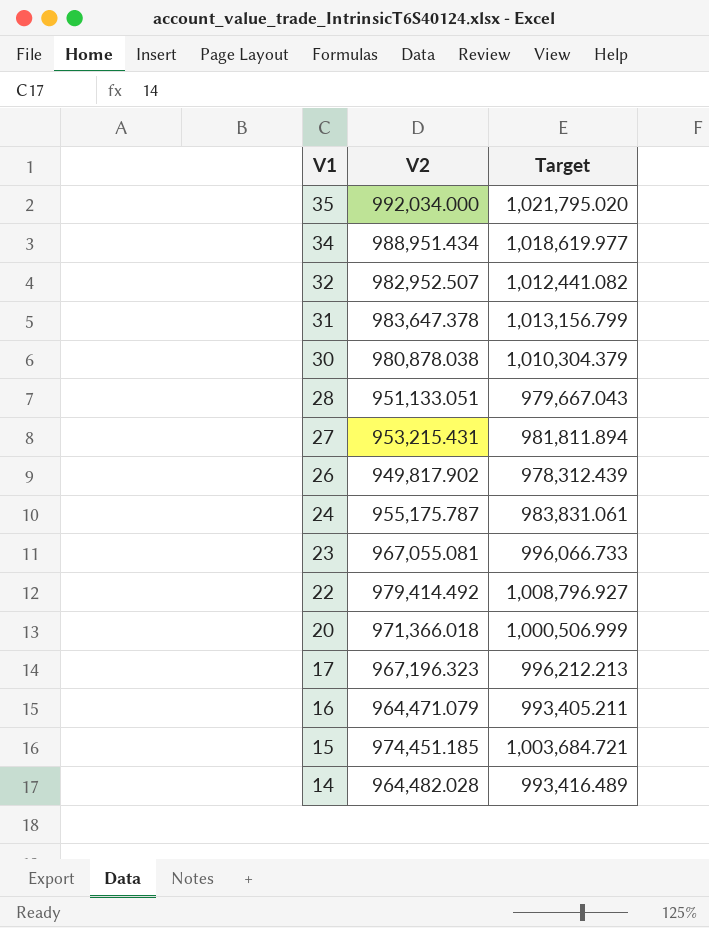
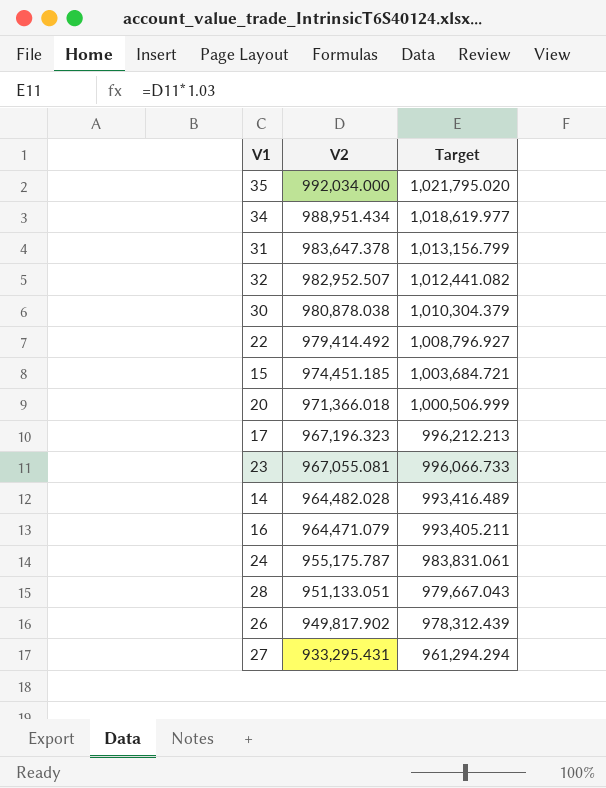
row order: V1 descending -> V2 descending
27 | V2: 953,215.431 -> 933,295.431
27 | Target: 981,811.894 -> 961,294.294

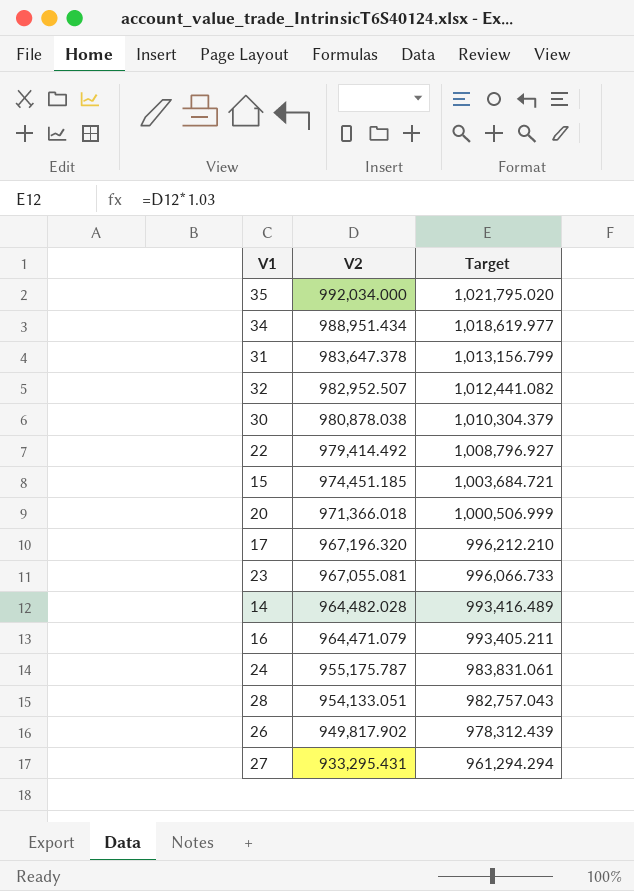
17 | V2: 967,196.323 -> 967,196.320
17 | Target: 996,212.213 -> 996,212.210
28 | V2: 951,133.051 -> 954,133.051
28 | Target: 979,667.043 -> 982,757.043

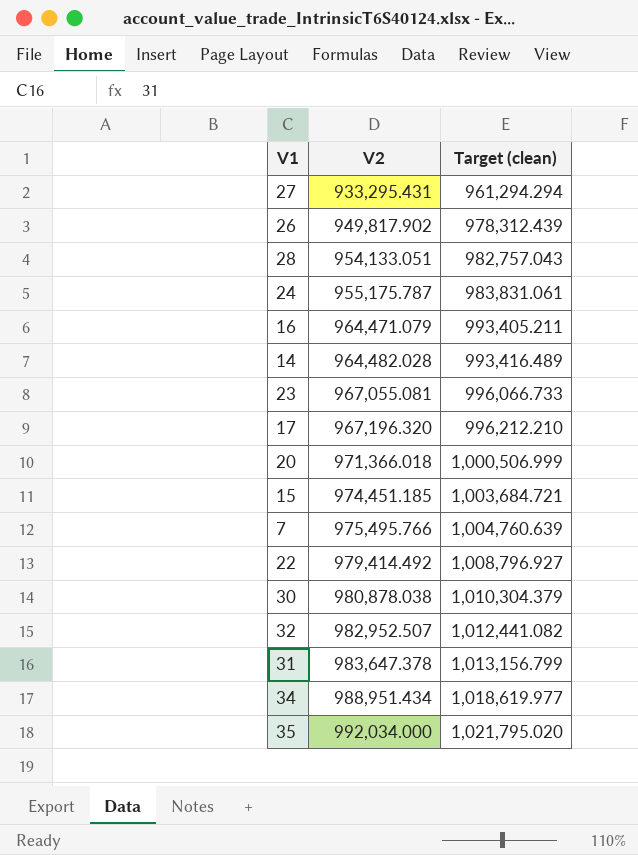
row order: V2 descending -> V2 ascending
column name: Target -> Target (clean)
row 7: none -> 975,495.766 | 1,004,760.639

